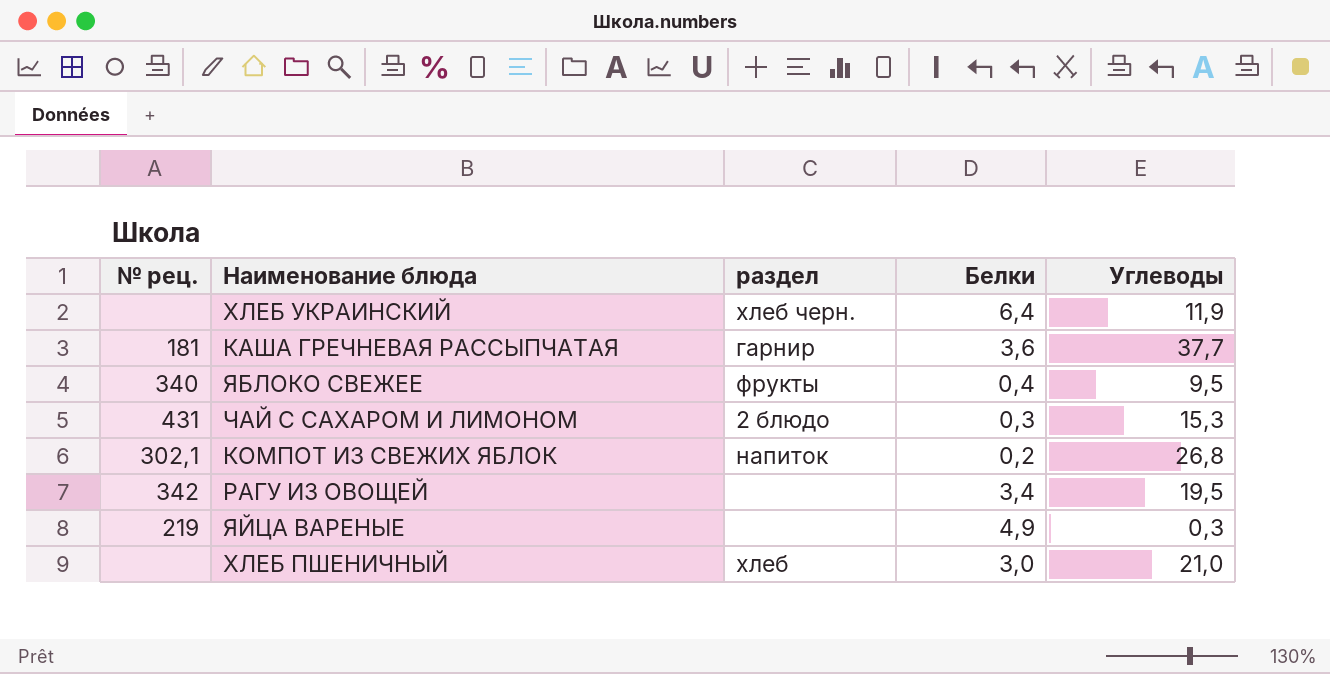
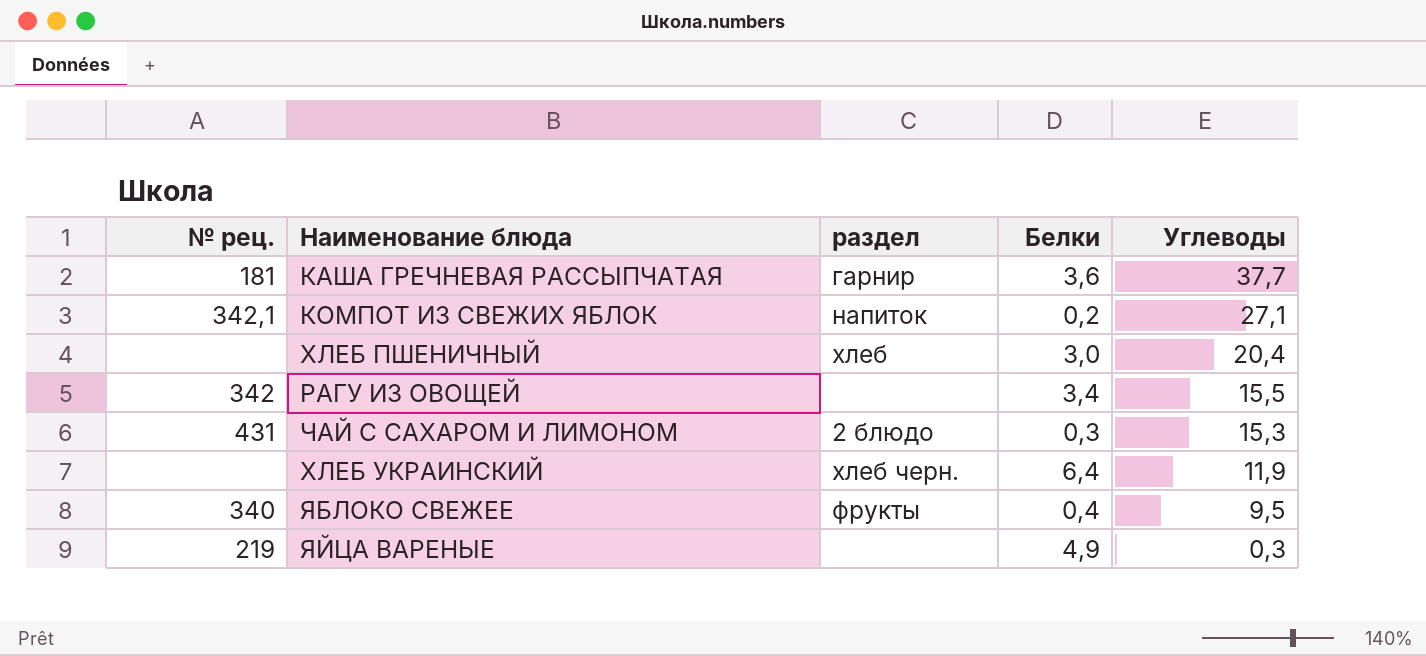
row order: none -> Углеводы descending
КОМПОТ ИЗ СВЕЖИХ ЯБЛОК | № рец.: 302,1 -> 342,1
КОМПОТ ИЗ СВЕЖИХ ЯБЛОК | Углеводы: 26,8 -> 27,1
ХЛЕБ ПШЕНИЧНЫЙ | Углеводы: 21,0 -> 20,4
РАГУ ИЗ ОВОЩЕЙ | Углеводы: 19,5 -> 15,5

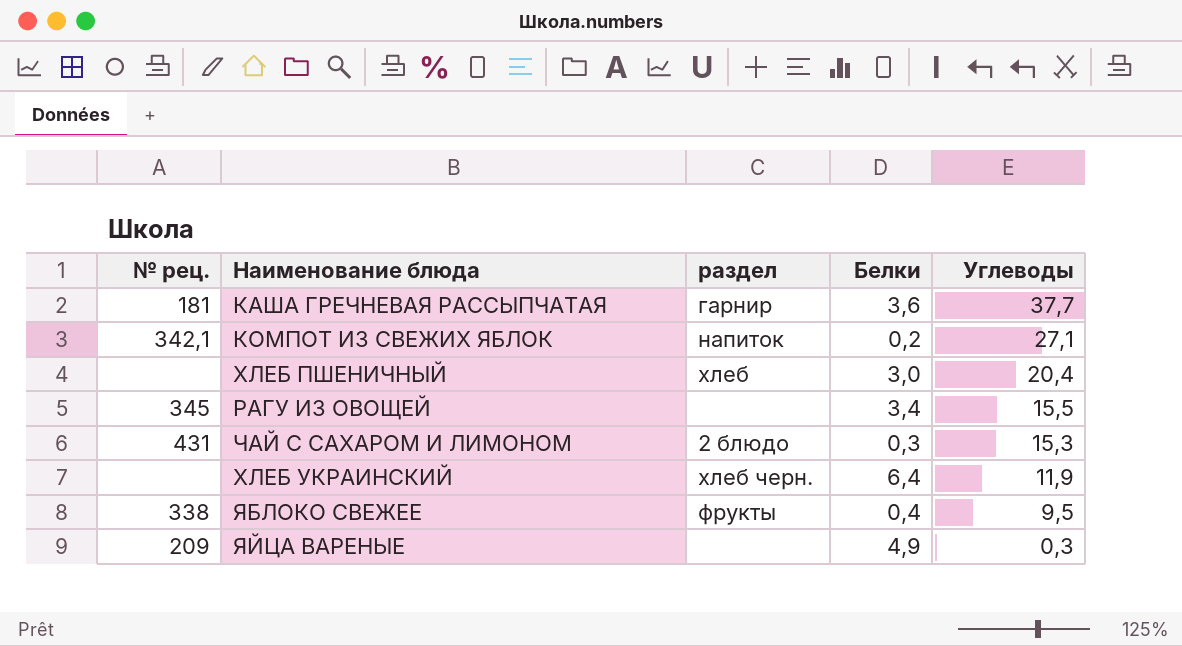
РАГУ ИЗ ОВОЩЕЙ | № рец.: 342 -> 345
ЯБЛОКО СВЕЖЕЕ | № рец.: 340 -> 338
ЯЙЦА ВАРЕНЫЕ | № рец.: 219 -> 209

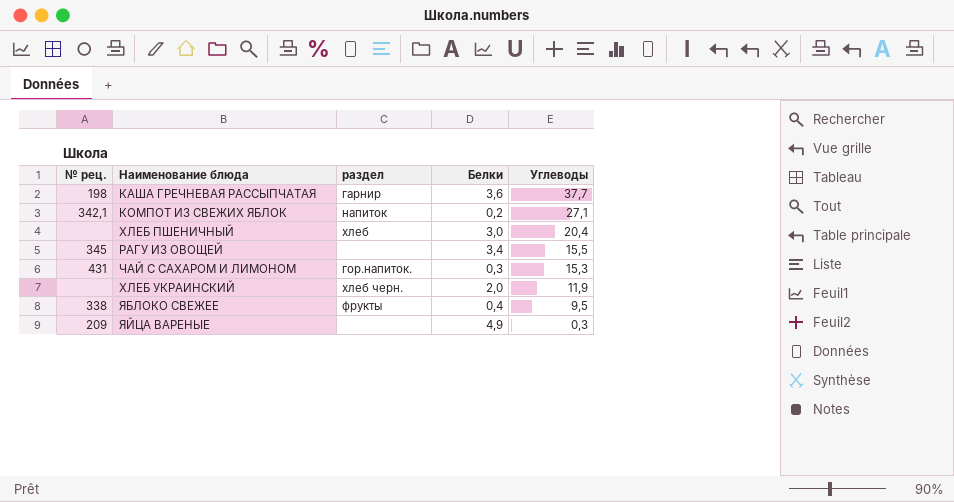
КАША ГРЕЧНЕВАЯ РАССЫПЧАТАЯ | № рец.: 181 -> 198
ЧАЙ С САХАРОМ И ЛИМОНОМ | раздел: 2 блюдо -> гор.напиток.
ХЛЕБ УКРАИНСКИЙ | Белки: 6,4 -> 2,0

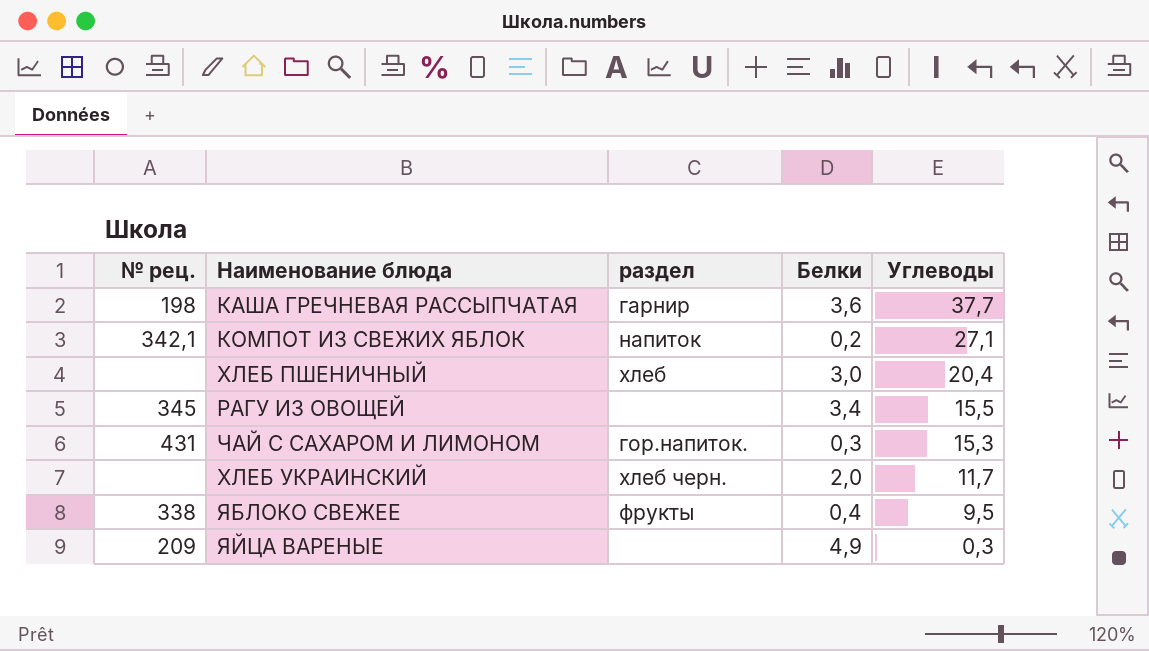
ХЛЕБ УКРАИНСКИЙ | Углеводы: 11,9 -> 11,7

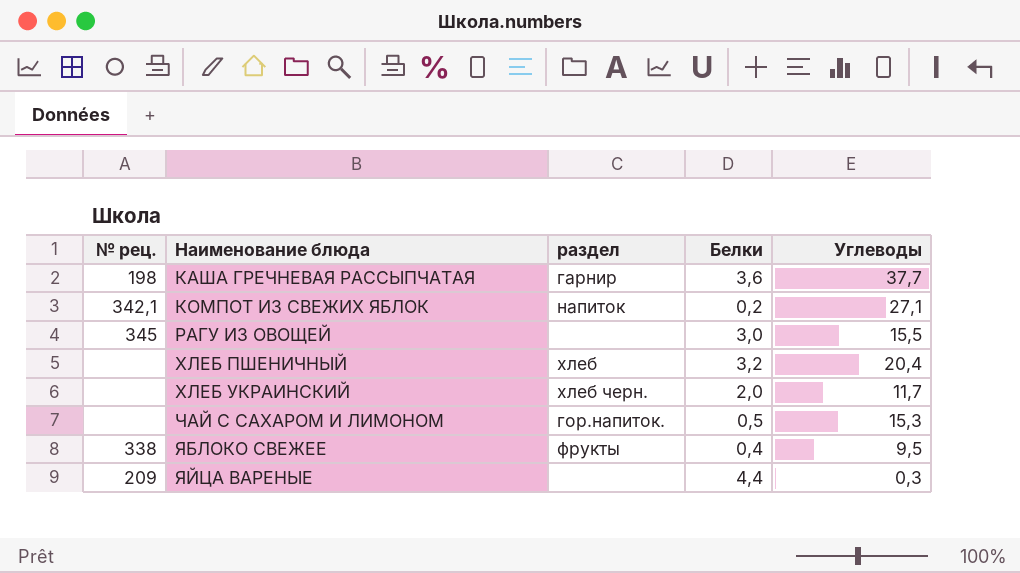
row order: Углеводы descending -> Наименование блюда ascending
РАГУ ИЗ ОВОЩЕЙ | Белки: 3,4 -> 3,0
ХЛЕБ ПШЕНИЧНЫЙ | Белки: 3,0 -> 3,2
ЧАЙ С САХАРОМ И ЛИМОНОМ | № рец.: 431 -> none
ЧАЙ С САХАРОМ И ЛИМОНОМ | Белки: 0,3 -> 0,5
ЯЙЦА ВАРЕНЫЕ | Белки: 4,9 -> 4,4

